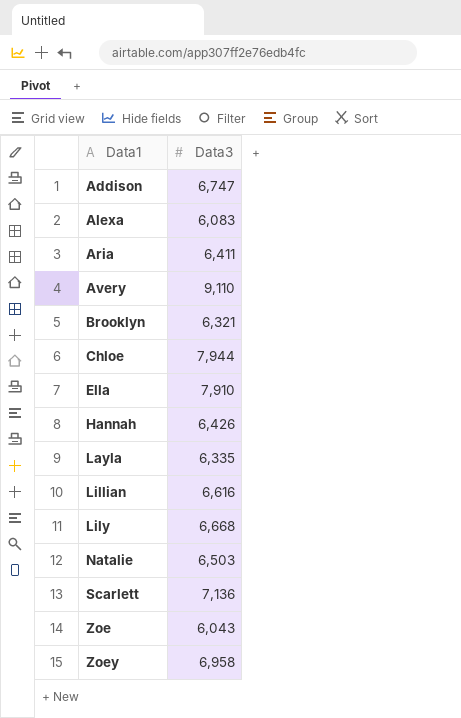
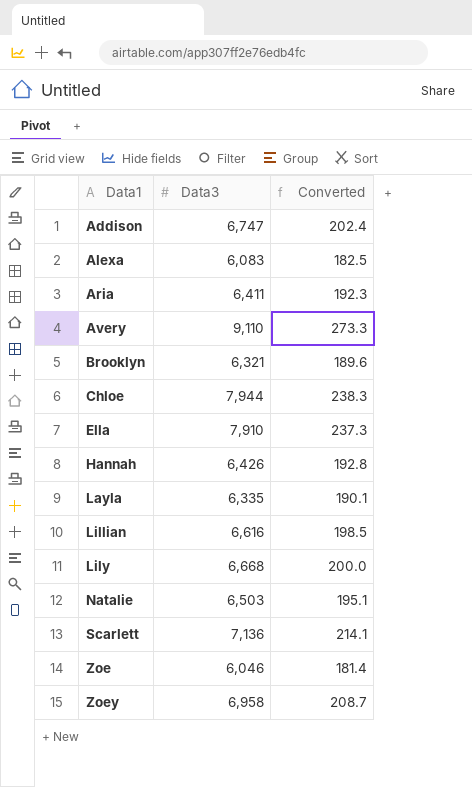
column Converted | formula: none -> [Data3] * 0.03
Zoe | Data3: 6,043 -> 6,046

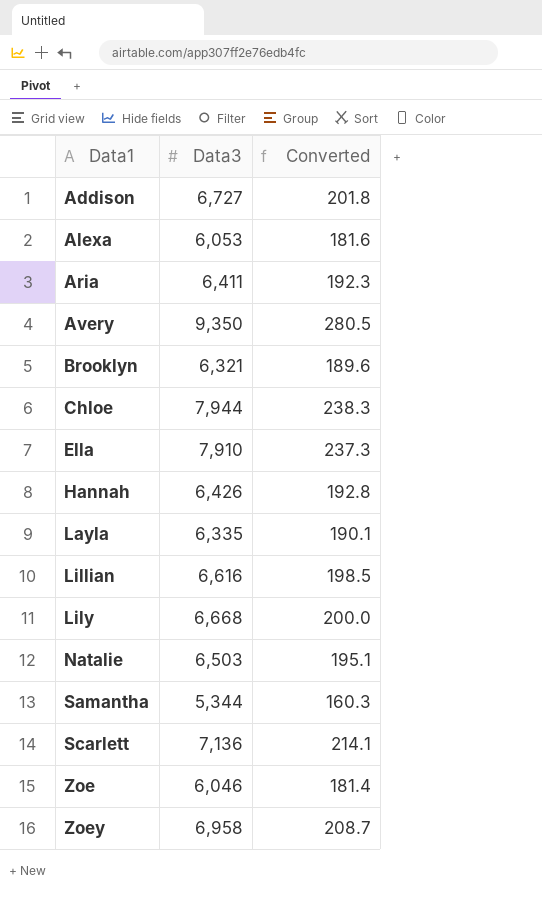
Addison | Data3: 6,747 -> 6,727
Addison | Converted: 202.4 -> 201.8
Alexa | Data3: 6,083 -> 6,053
Alexa | Converted: 182.5 -> 181.6
Avery | Data3: 9,110 -> 9,350
Avery | Converted: 273.3 -> 280.5
row Samantha: none -> 5,344 | 160.3

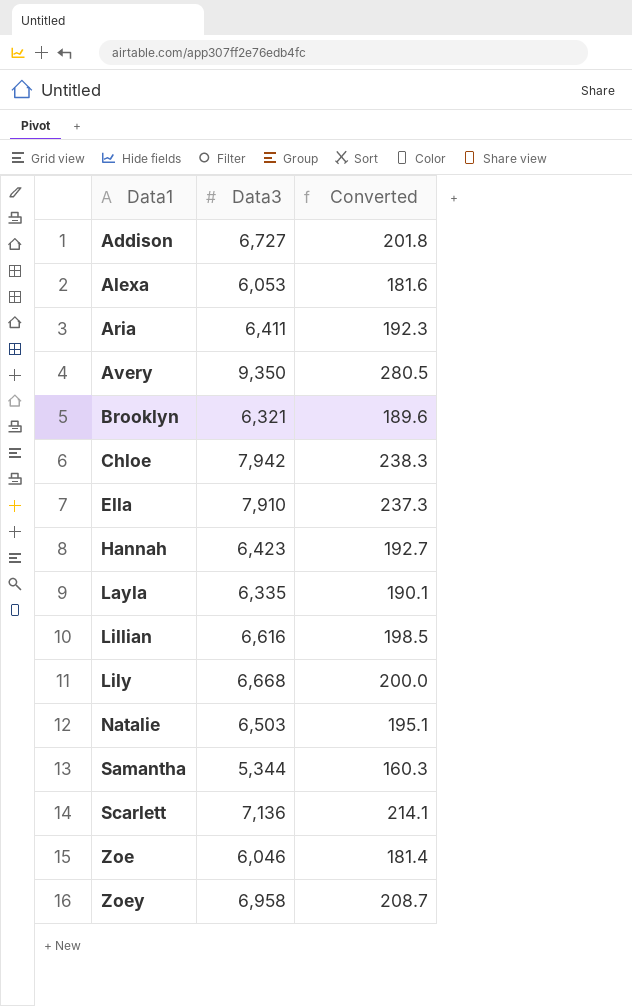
Chloe | Data3: 7,944 -> 7,942
Hannah | Data3: 6,426 -> 6,423
Hannah | Converted: 192.8 -> 192.7

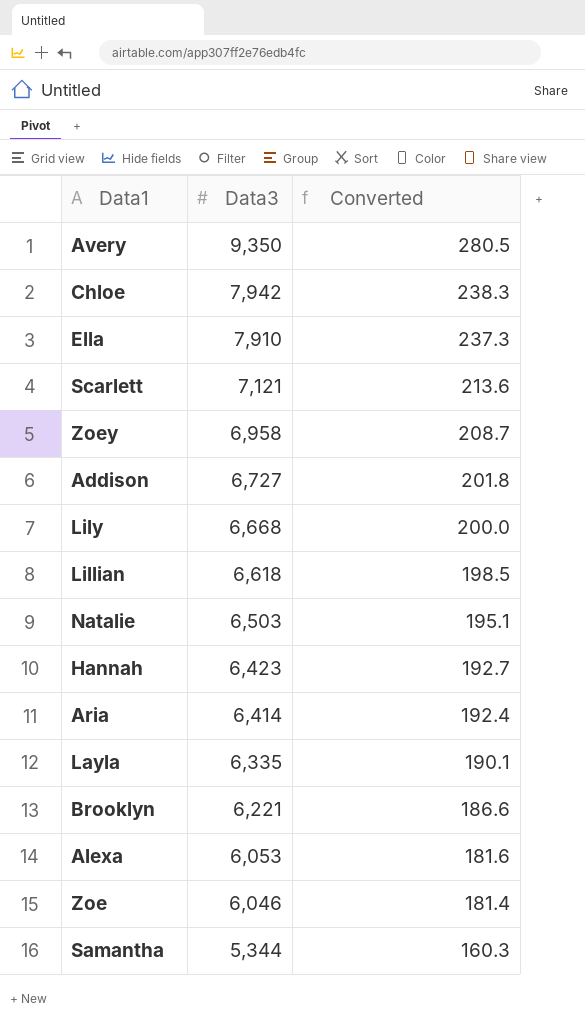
row order: Data1 ascending -> Data3 descending
Scarlett | Data3: 7,136 -> 7,121
Scarlett | Converted: 214.1 -> 213.6
Lillian | Data3: 6,616 -> 6,618
Aria | Data3: 6,411 -> 6,414
Aria | Converted: 192.3 -> 192.4
Brooklyn | Data3: 6,321 -> 6,221
Brooklyn | Converted: 189.6 -> 186.6

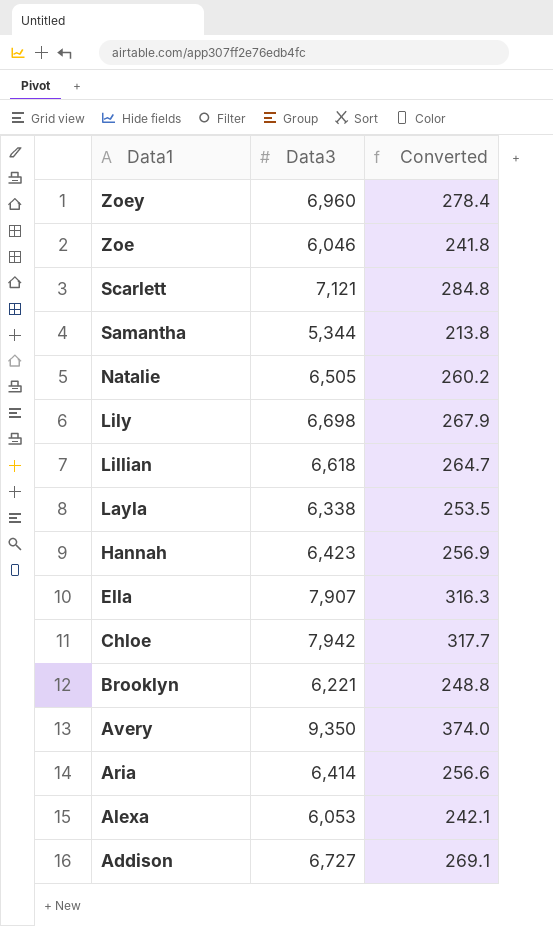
row order: Data3 descending -> Data1 descending
column Converted | formula: [Data3] * 0.03 -> [Data3] * 0.04
Zoey | Data3: 6,958 -> 6,960
Natalie | Data3: 6,503 -> 6,505
Lily | Data3: 6,668 -> 6,698
Layla | Data3: 6,335 -> 6,338
Ella | Data3: 7,910 -> 7,907

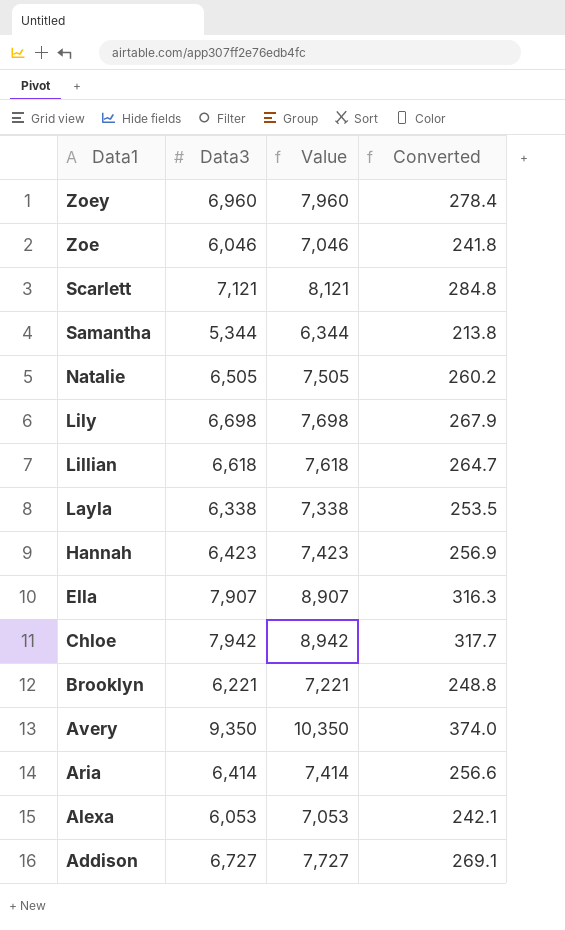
column Value | formula: none -> [Data3] + 1000

